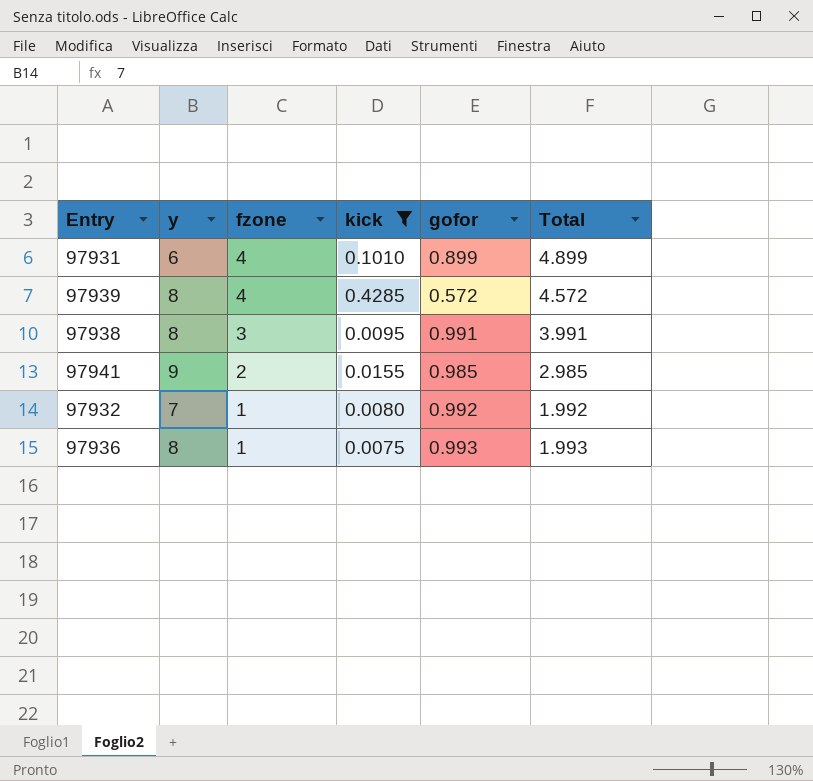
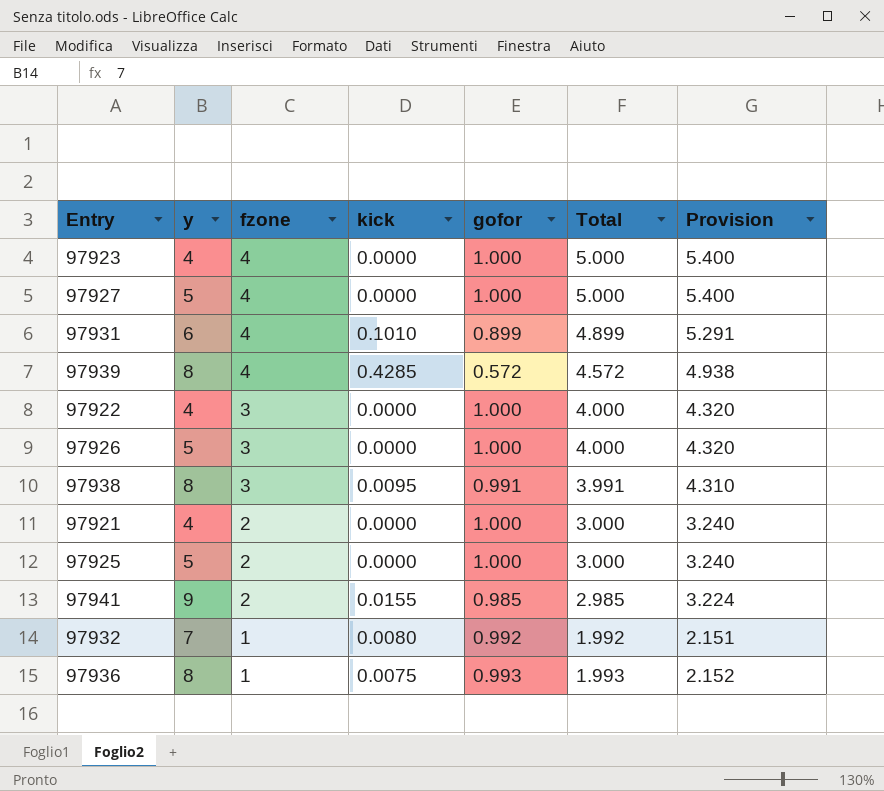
filter: kick != 0.0000 -> none
column Provision | formula: none -> [Total] * 1.08

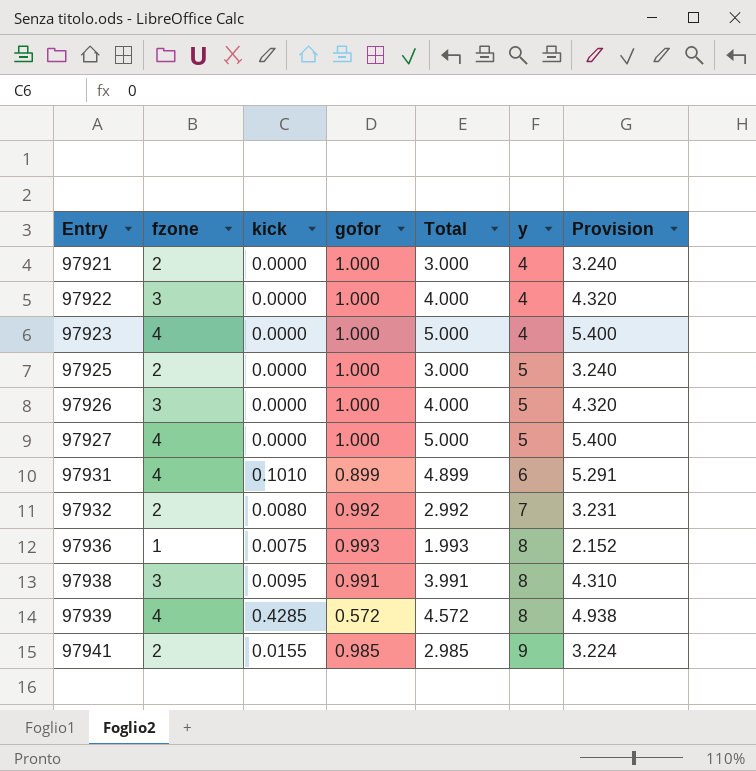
row order: fzone descending -> Entry ascending
column y | position: 2 -> 6
97932 | fzone: 1 -> 2
97932 | Total: 1.992 -> 2.992
97932 | Provision: 2.151 -> 3.231

